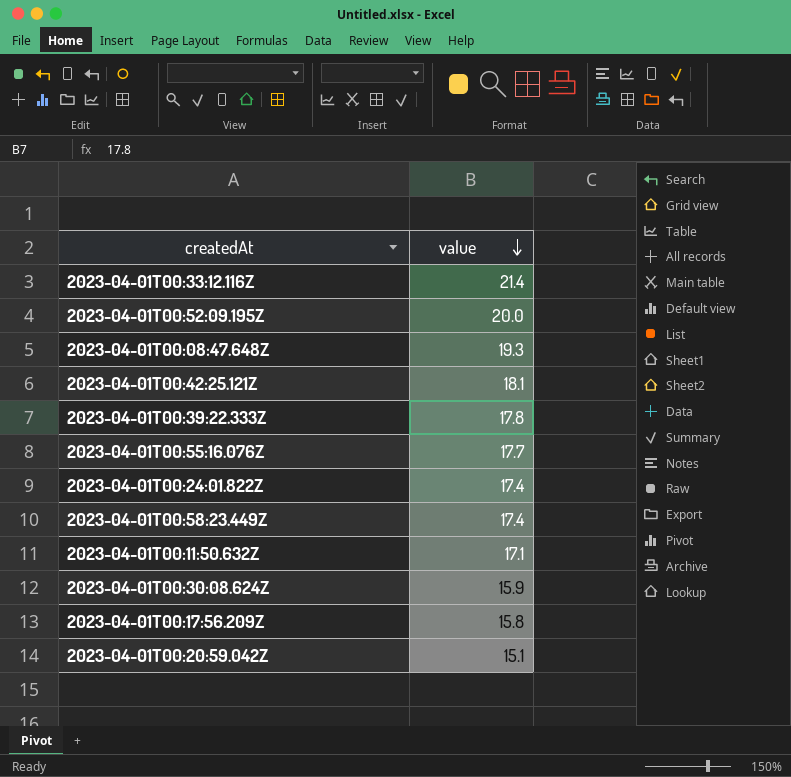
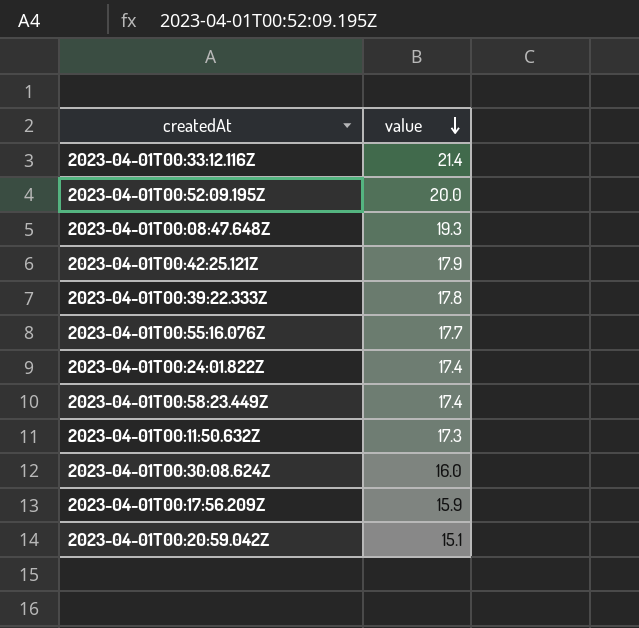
2023-04-01T00:42:25.121Z | value: 18.1 -> 17.9
2023-04-01T00:11:50.632Z | value: 17.1 -> 17.3
2023-04-01T00:30:08.624Z | value: 15.9 -> 16.0
2023-04-01T00:17:56.209Z | value: 15.8 -> 15.9

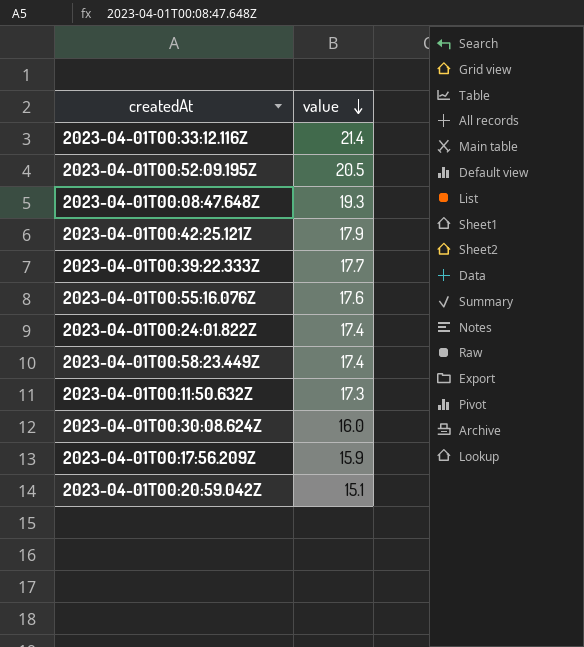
2023-04-01T00:52:09.195Z | value: 20.0 -> 20.5
2023-04-01T00:39:22.333Z | value: 17.8 -> 17.7
2023-04-01T00:55:16.076Z | value: 17.7 -> 17.6

